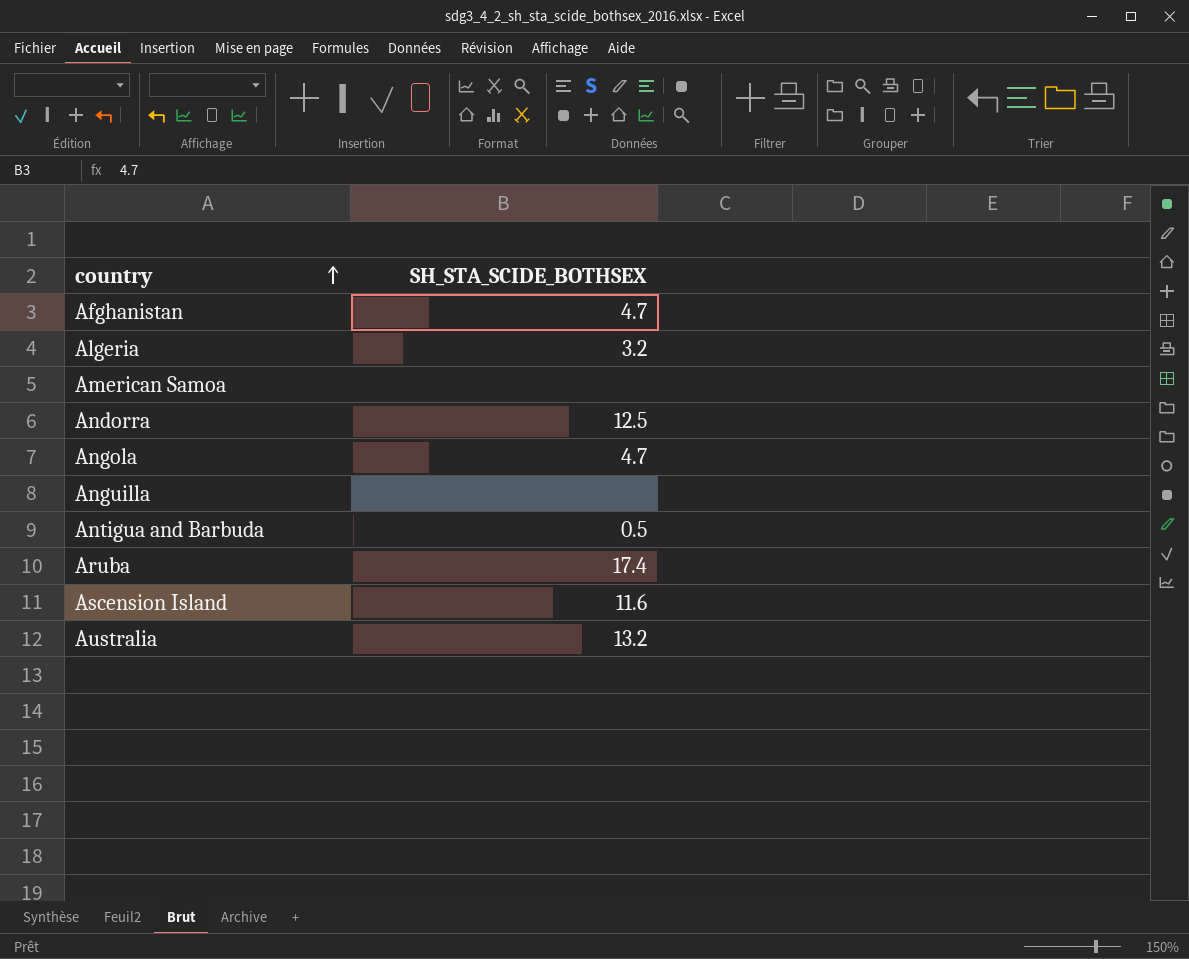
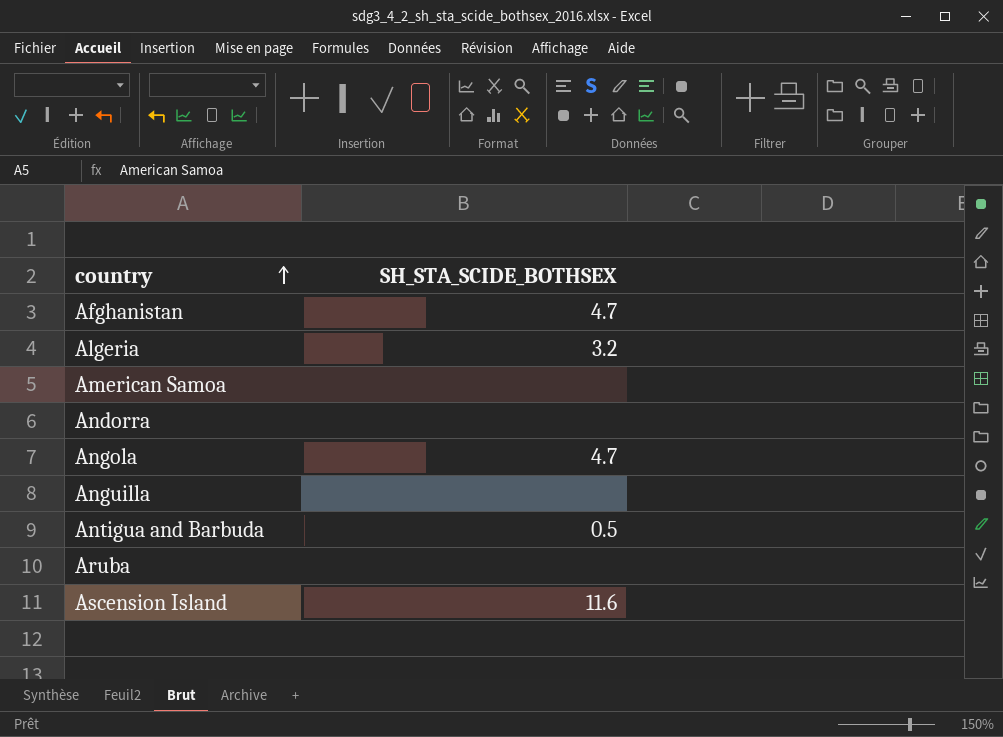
row Australia: 13.2 -> none
Andorra | SH_STA_SCIDE_BOTHSEX: 12.5 -> none
Aruba | SH_STA_SCIDE_BOTHSEX: 17.4 -> none

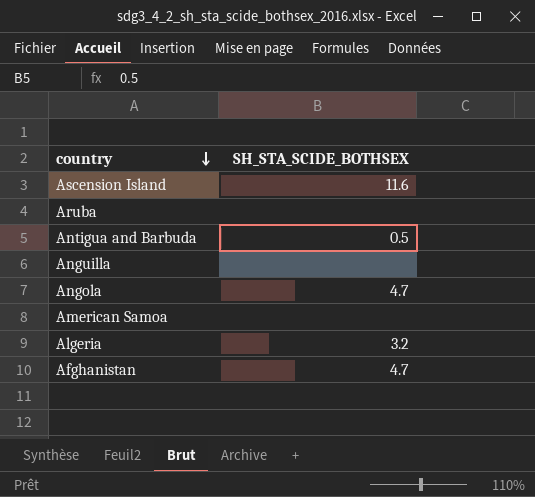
row order: country ascending -> country descending
row Andorra: none -> none

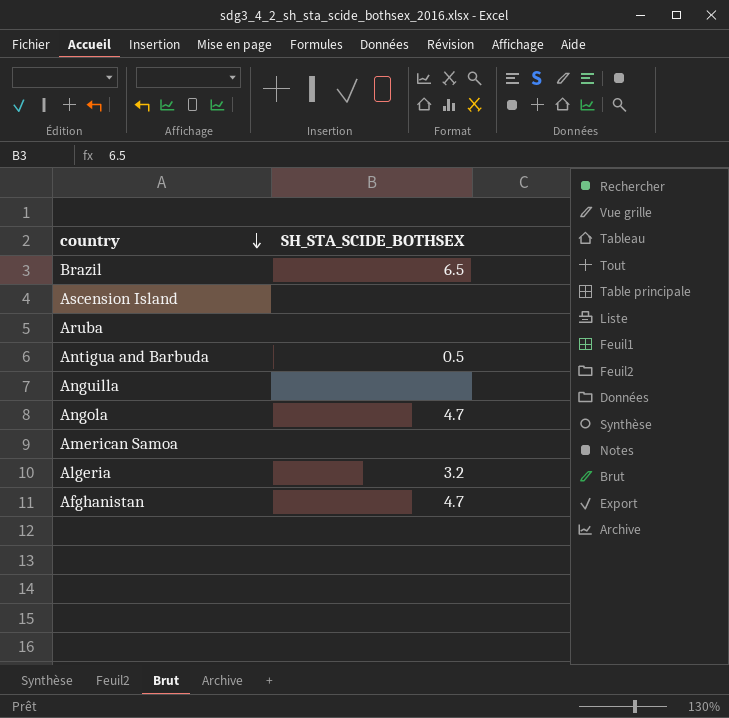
row Brazil: none -> 6.5
Ascension Island | SH_STA_SCIDE_BOTHSEX: 11.6 -> none

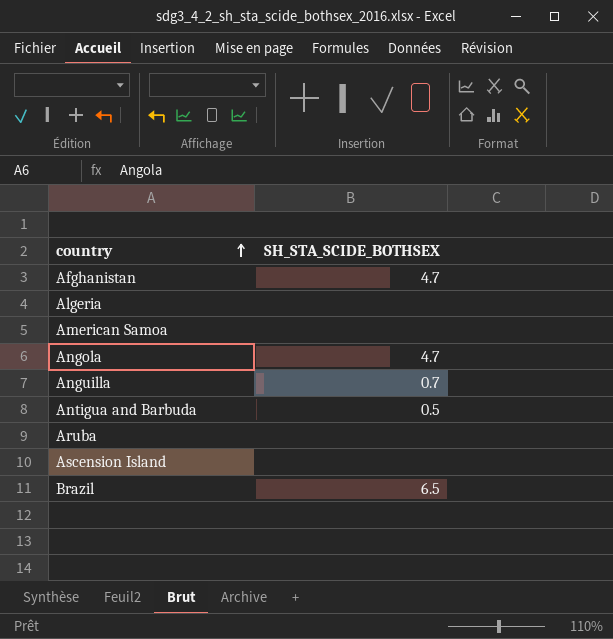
row order: country descending -> country ascending
Algeria | SH_STA_SCIDE_BOTHSEX: 3.2 -> none
Anguilla | SH_STA_SCIDE_BOTHSEX: none -> 0.7

